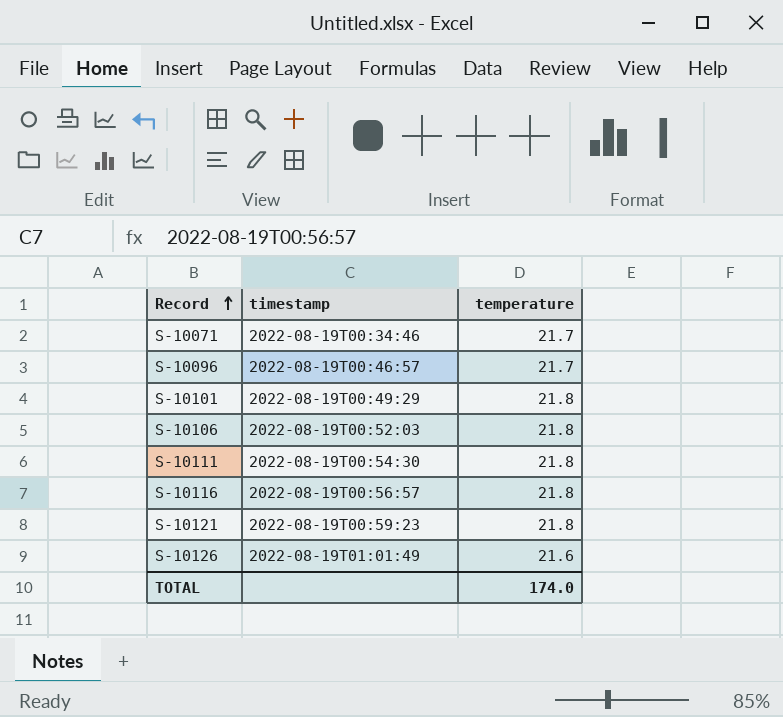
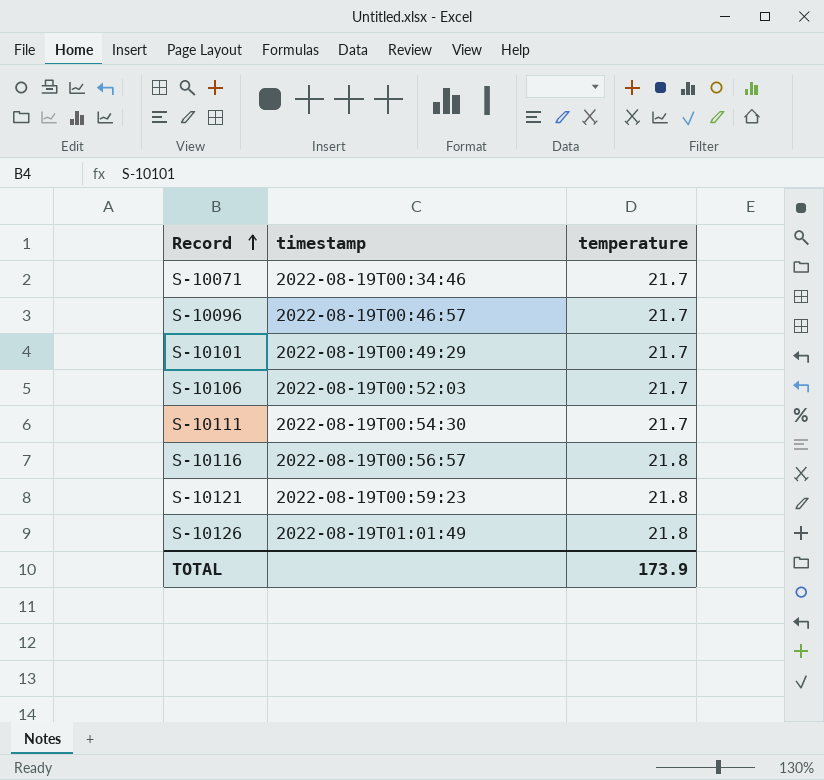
S-10101 | temperature: 21.8 -> 21.7
S-10106 | temperature: 21.8 -> 21.7
S-10111 | temperature: 21.8 -> 21.7
S-10126 | temperature: 21.6 -> 21.8
TOTAL | temperature: 174.0 -> 173.9

